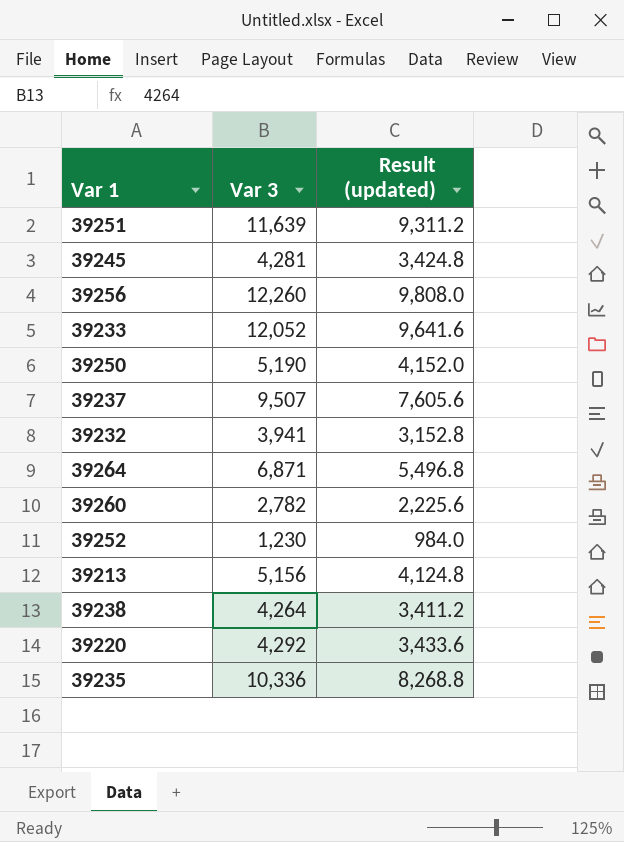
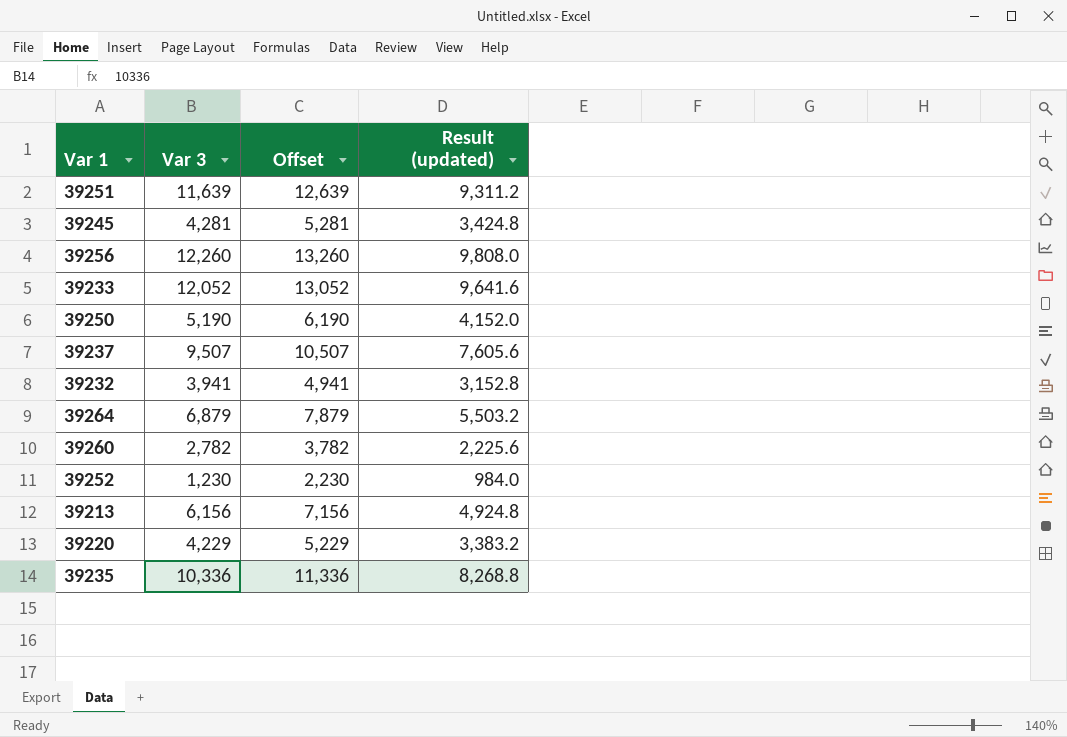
column Offset | formula: none -> [Var 3] + 1000
row 39238: 4,264 | 3,411.2 -> none
39264 | Var 3: 6,871 -> 6,879
39264 | Result (updated): 5,496.8 -> 5,503.2
39213 | Var 3: 5,156 -> 6,156
39213 | Result (updated): 4,124.8 -> 4,924.8
39220 | Var 3: 4,292 -> 4,229
39220 | Result (updated): 3,433.6 -> 3,383.2

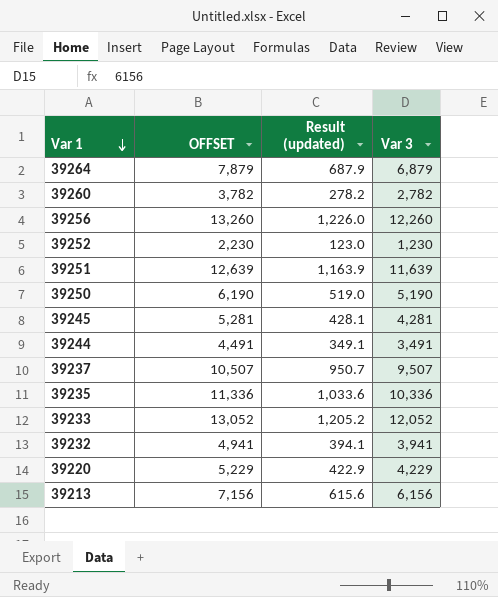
row order: none -> Var 1 descending
column name: Offset -> OFFSET
column Result (updated) | formula: [Var 3] * 0.8 -> [Var 3] * 0.1
column Var 3 | position: 2 -> 4
row 39244: none -> 4,491 | 349.1 | 3,491

